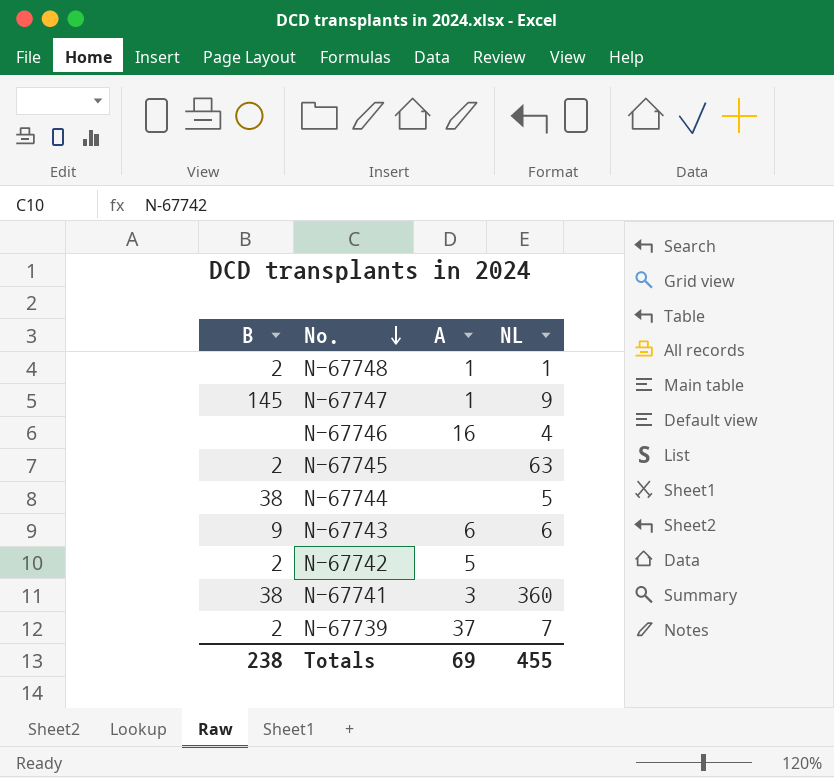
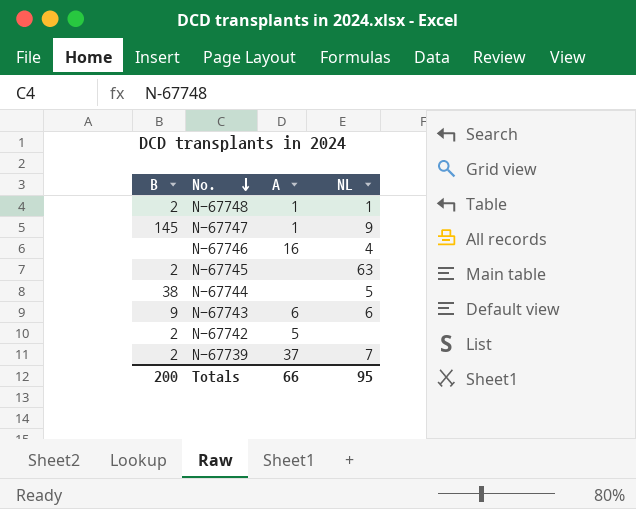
row N-67741: 38 | 3 | 360 -> none
Totals | B: 238 -> 200
Totals | A: 69 -> 66
Totals | NL: 455 -> 95

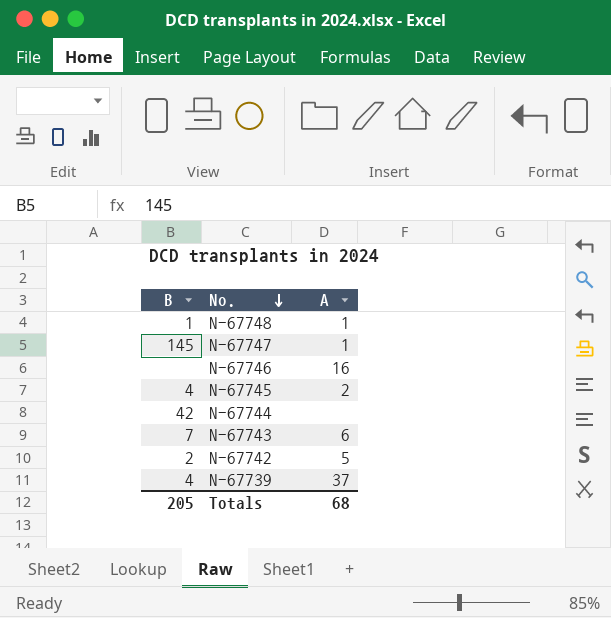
column NL | position: 4 -> none
N-67748 | B: 2 -> 1
N-67745 | B: 2 -> 4
N-67745 | A: none -> 2
N-67744 | B: 38 -> 42
N-67743 | B: 9 -> 7
N-67739 | B: 2 -> 4
Totals | B: 200 -> 205
Totals | A: 66 -> 68

